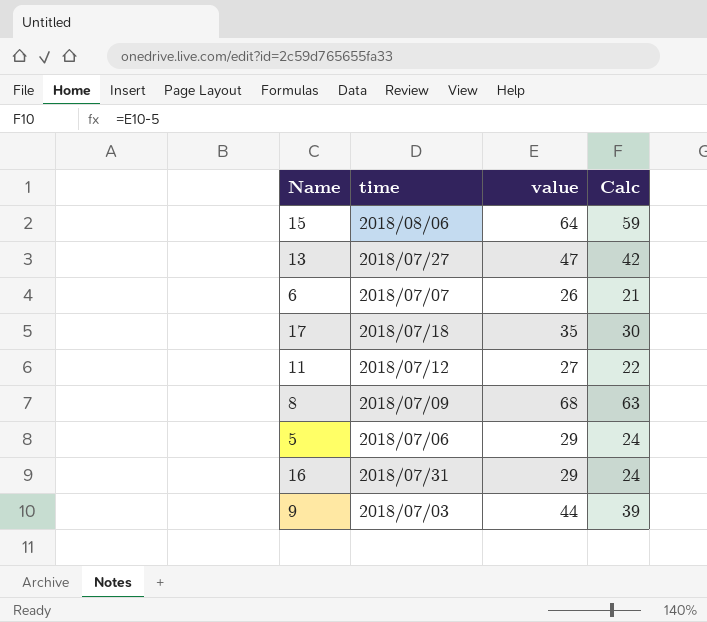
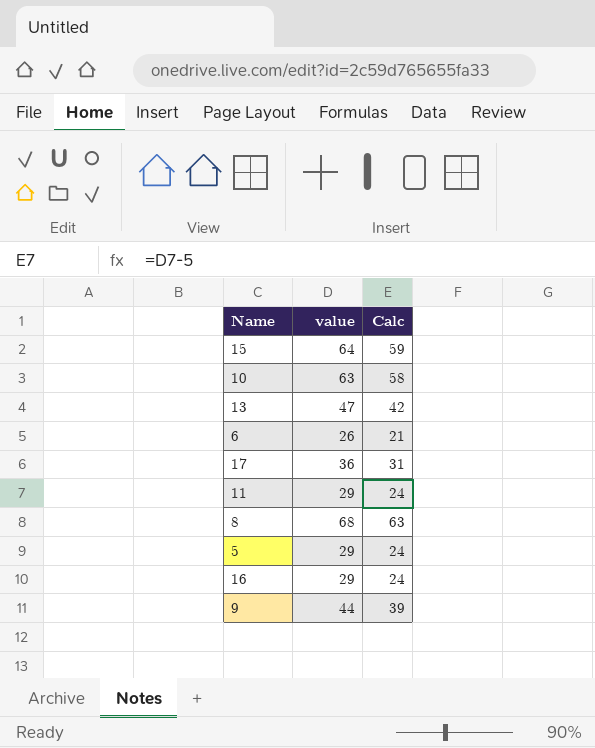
column time | position: 2 -> none
row 10: none -> 63 | 58
17 | value: 35 -> 36
17 | Calc: 30 -> 31
11 | value: 27 -> 29
11 | Calc: 22 -> 24

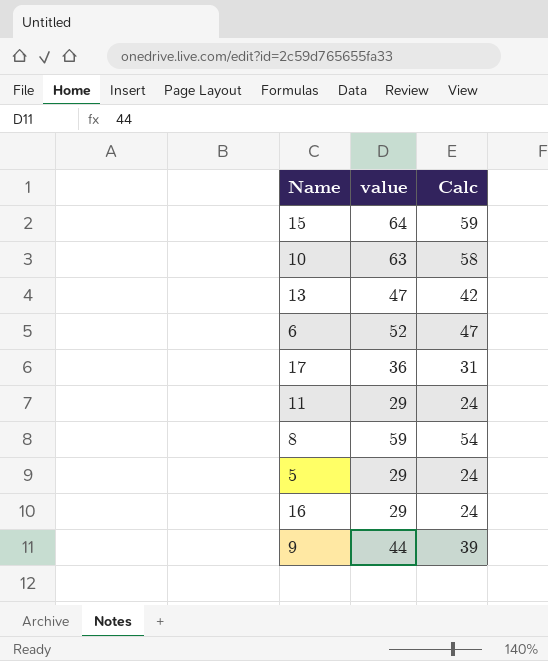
6 | value: 26 -> 52
6 | Calc: 21 -> 47
8 | value: 68 -> 59
8 | Calc: 63 -> 54

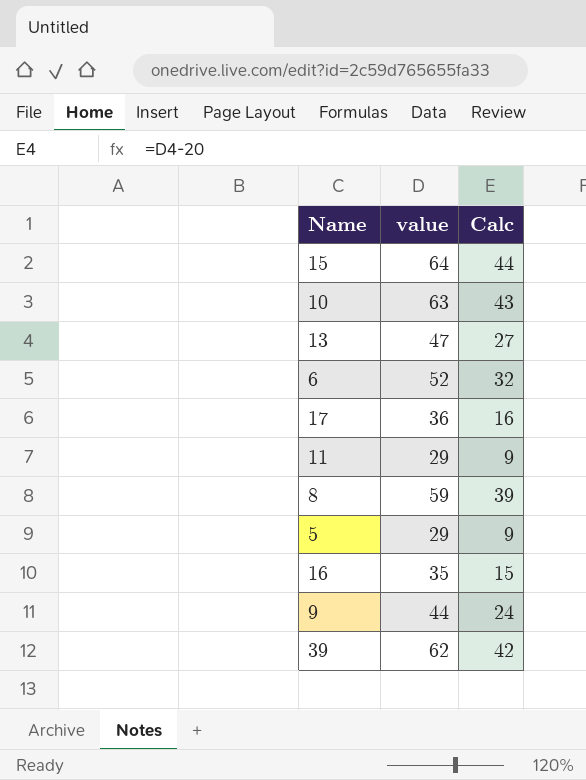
column Calc | formula: [value] - 5 -> [value] - 20
16 | value: 29 -> 35
row 39: none -> 62 | 42

